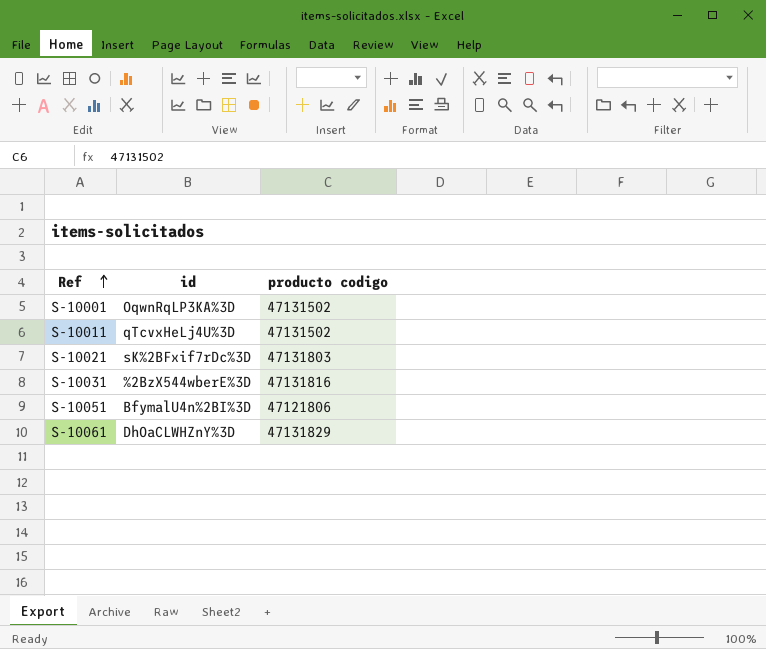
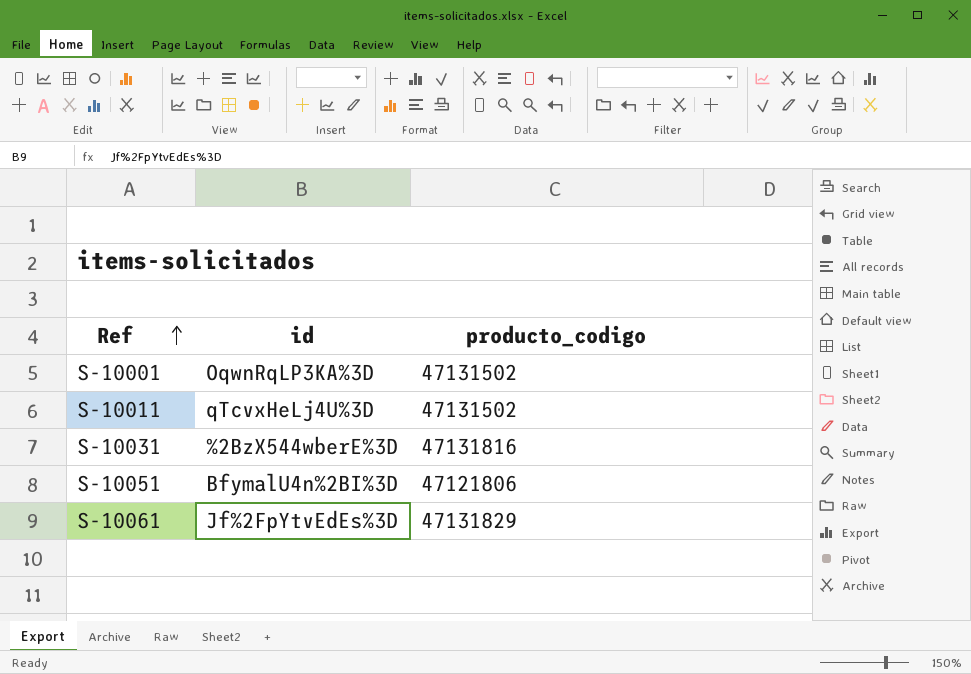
column name: producto codigo -> producto_codigo
row S-10021: sK%2BFxif7rDc%3D | 47131803 -> none
S-10061 | id: DhOaCLWHZnY%3D -> Jf%2FpYtvEdEs%3D

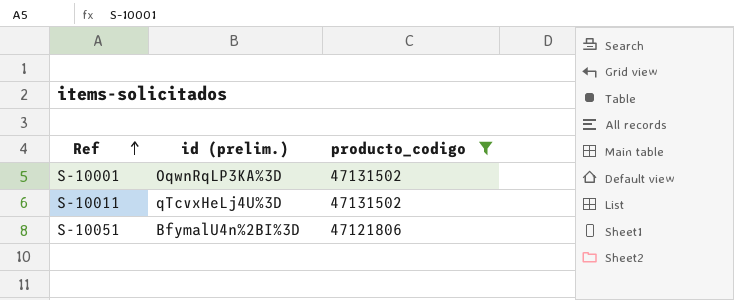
filter: none -> producto_codigo <= 47131502
column name: id -> id (prelim.)

